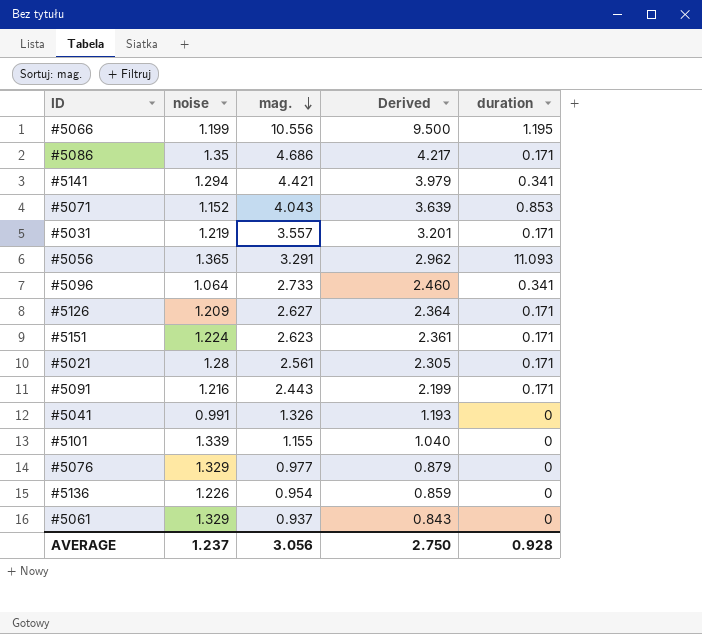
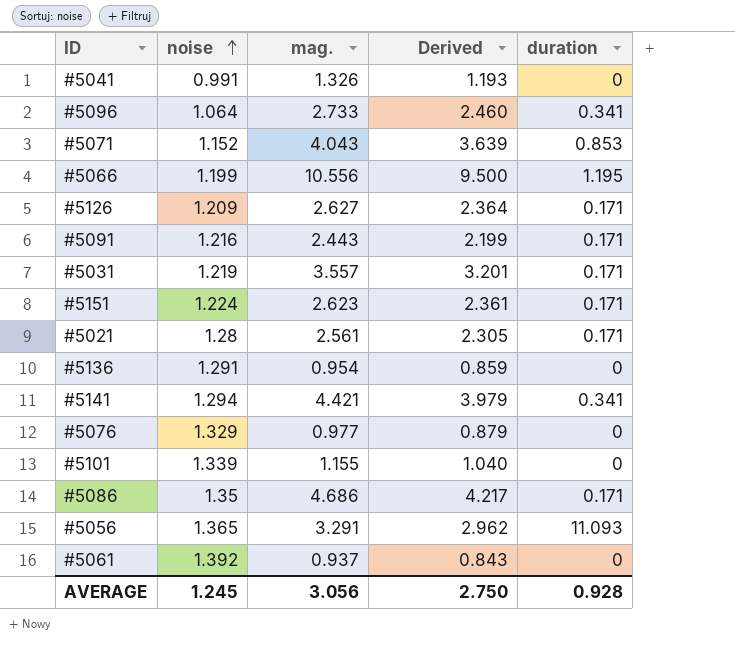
row order: mag. descending -> noise ascending
#5136 | noise: 1.226 -> 1.291
#5061 | noise: 1.329 -> 1.392
AVERAGE | noise: 1.237 -> 1.245

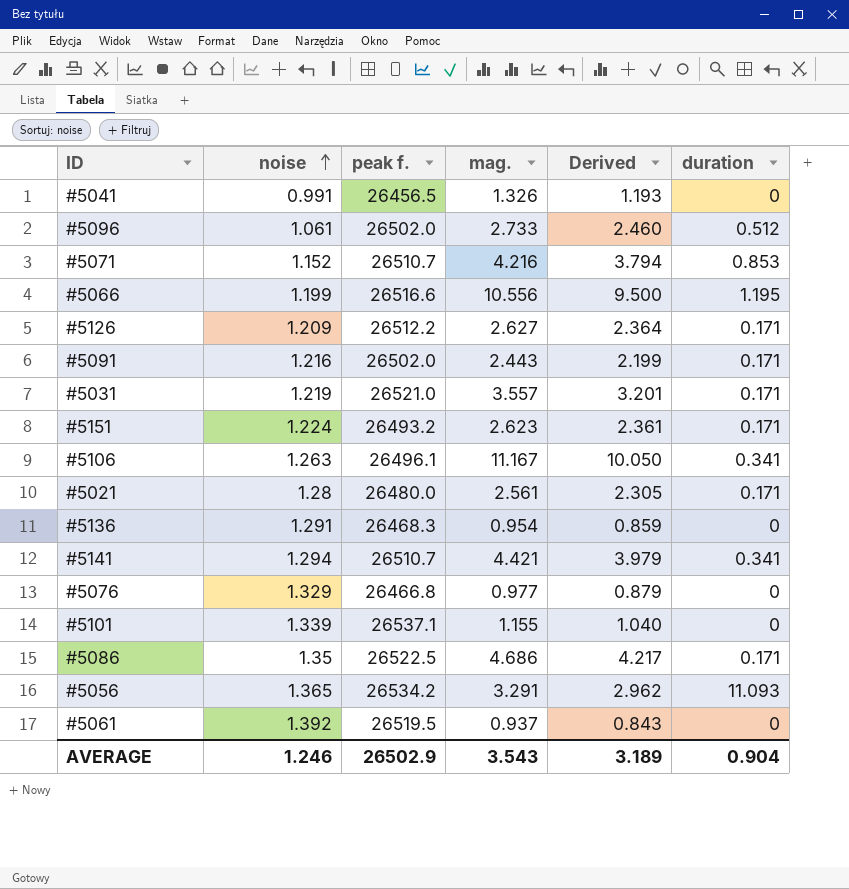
column peak f. | position: none -> 3
#5096 | noise: 1.064 -> 1.061
#5096 | duration: 0.341 -> 0.512
#5071 | mag.: 4.043 -> 4.216
#5071 | Derived: 3.639 -> 3.794
row #5106: none -> 1.263 | 26496.1 | 11.167 | 10.050 | 0.341
AVERAGE | noise: 1.245 -> 1.246
AVERAGE | mag.: 3.056 -> 3.543
AVERAGE | Derived: 2.750 -> 3.189
AVERAGE | duration: 0.928 -> 0.904

